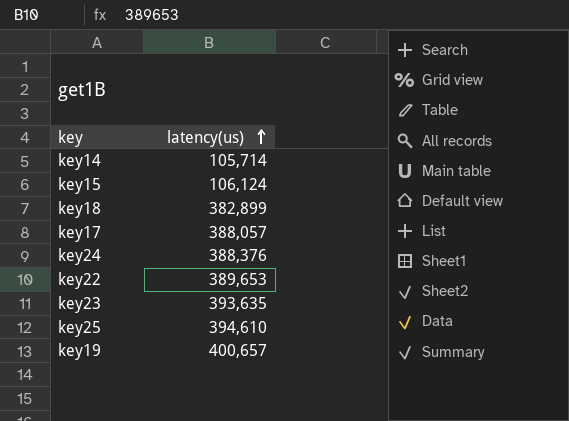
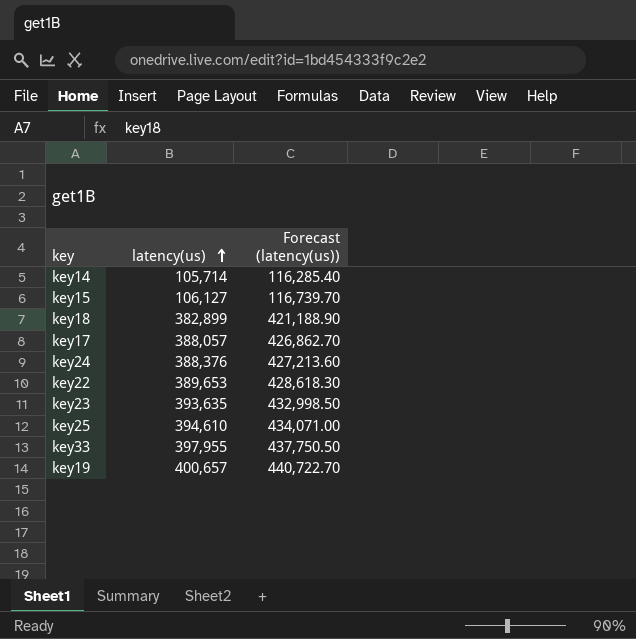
column Forecast (latency(us)) | formula: none -> [latency(us)] * 1.1
key15 | latency(us): 106,124 -> 106,127
row key33: none -> 397,955 | 437,750.50

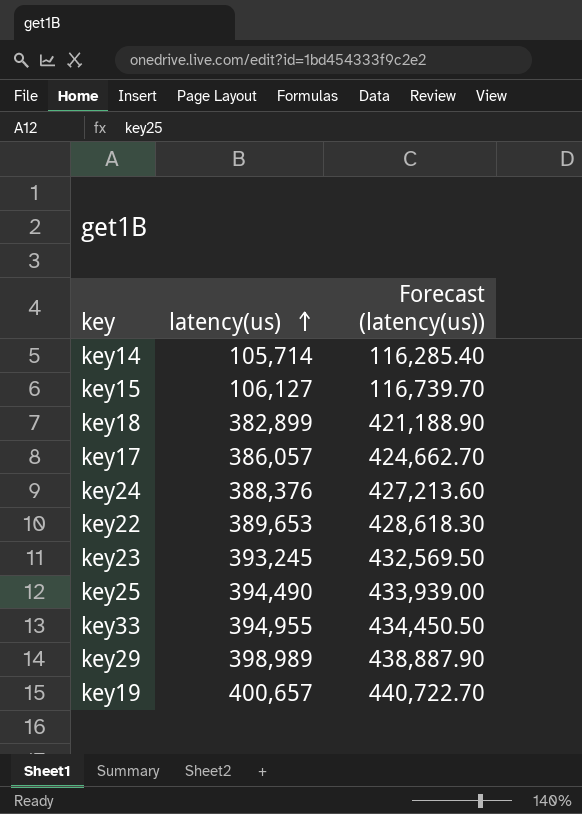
key17 | latency(us): 388,057 -> 386,057
key17 | Forecast (latency(us)): 426,862.70 -> 424,662.70
key23 | latency(us): 393,635 -> 393,245
key23 | Forecast (latency(us)): 432,998.50 -> 432,569.50
key25 | latency(us): 394,610 -> 394,490
key25 | Forecast (latency(us)): 434,071.00 -> 433,939.00
key33 | latency(us): 397,955 -> 394,955
key33 | Forecast (latency(us)): 437,750.50 -> 434,450.50
row key29: none -> 398,989 | 438,887.90

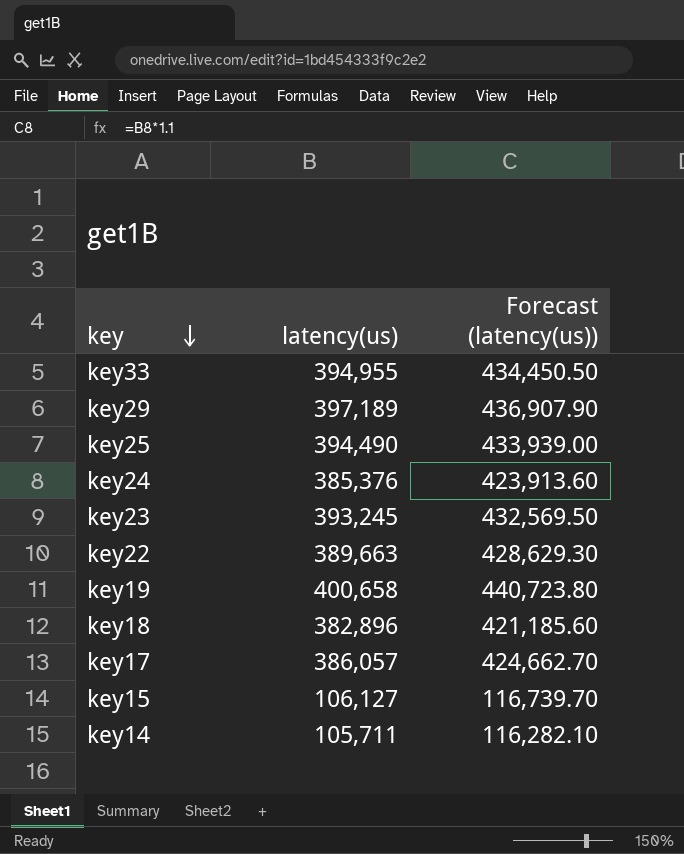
row order: latency(us) ascending -> key descending
key29 | latency(us): 398,989 -> 397,189
key29 | Forecast (latency(us)): 438,887.90 -> 436,907.90
key24 | latency(us): 388,376 -> 385,376
key24 | Forecast (latency(us)): 427,213.60 -> 423,913.60
key22 | latency(us): 389,653 -> 389,663
key22 | Forecast (latency(us)): 428,618.30 -> 428,629.30
key19 | latency(us): 400,657 -> 400,658
key19 | Forecast (latency(us)): 440,722.70 -> 440,723.80
key18 | latency(us): 382,899 -> 382,896
key18 | Forecast (latency(us)): 421,188.90 -> 421,185.60
key14 | latency(us): 105,714 -> 105,711
key14 | Forecast (latency(us)): 116,285.40 -> 116,282.10

